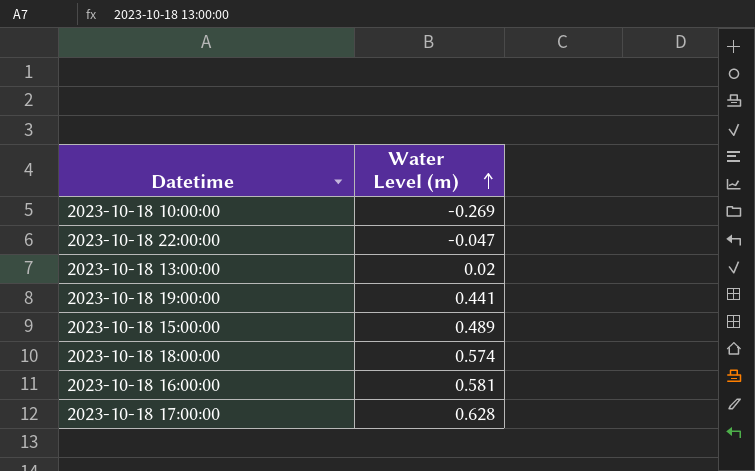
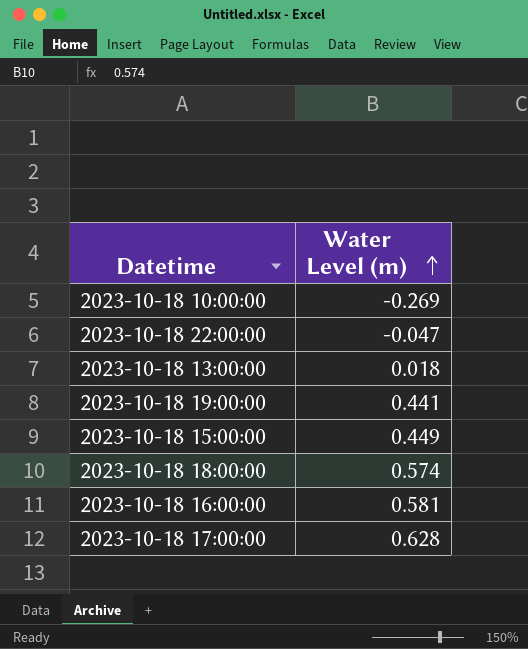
2023-10-18 13:00:00 | Water Level (m): 0.02 -> 0.018
2023-10-18 15:00:00 | Water Level (m): 0.489 -> 0.449

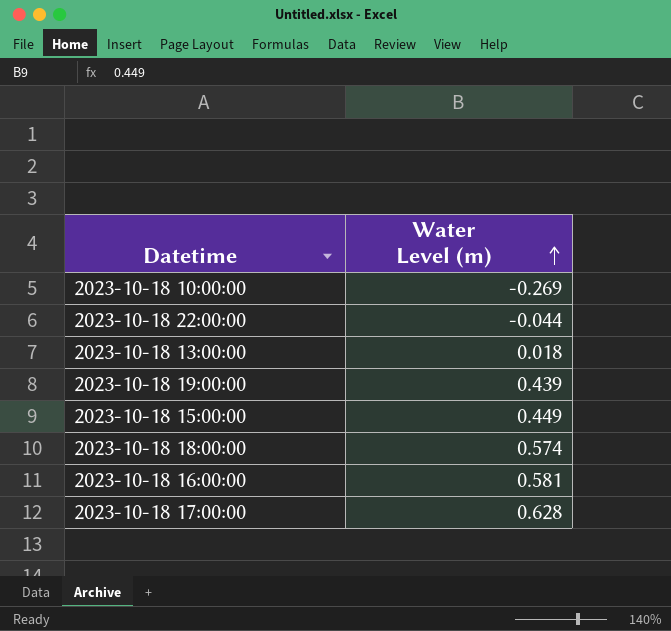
2023-10-18 22:00:00 | Water Level (m): -0.047 -> -0.044
2023-10-18 19:00:00 | Water Level (m): 0.441 -> 0.439

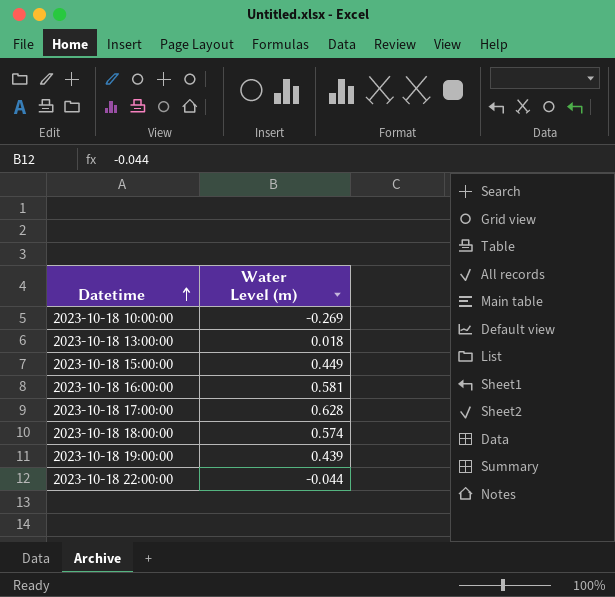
row order: Water Level (m) ascending -> Datetime ascending

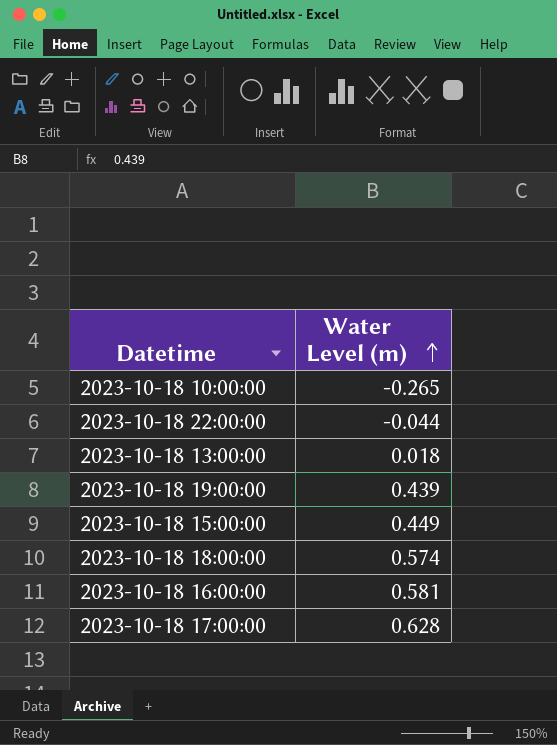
row order: Datetime ascending -> Water Level (m) ascending
2023-10-18 10:00:00 | Water Level (m): -0.269 -> -0.265

